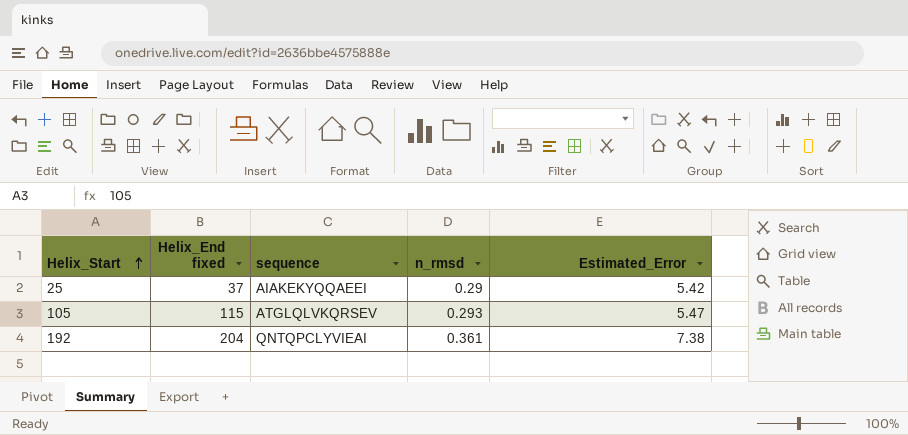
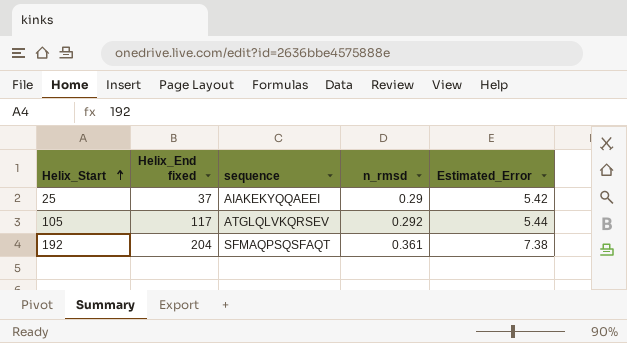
105 | Helix_End fixed: 115 -> 117
105 | n_rmsd: 0.293 -> 0.292
105 | Estimated_Error: 5.47 -> 5.44
192 | sequence: QNTQPCLYVIEAI -> SFMAQPSQSFAQT

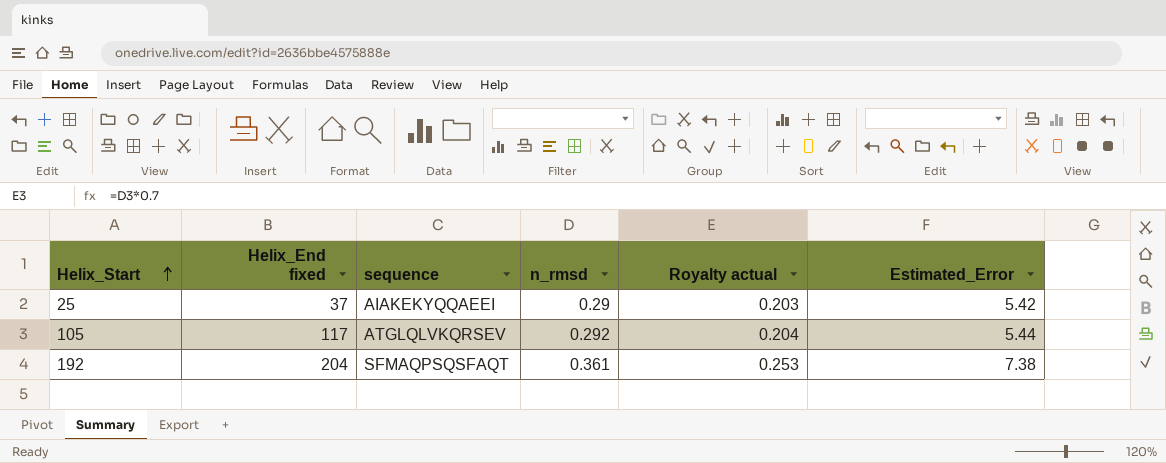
column Royalty actual | formula: none -> [n_rmsd] * 0.7

